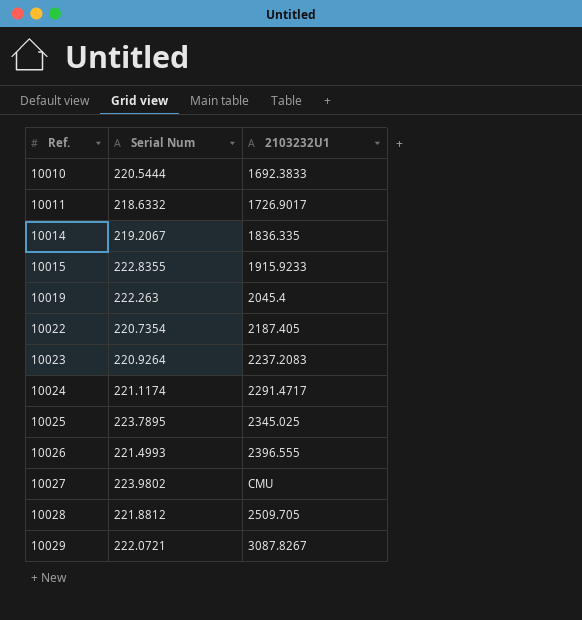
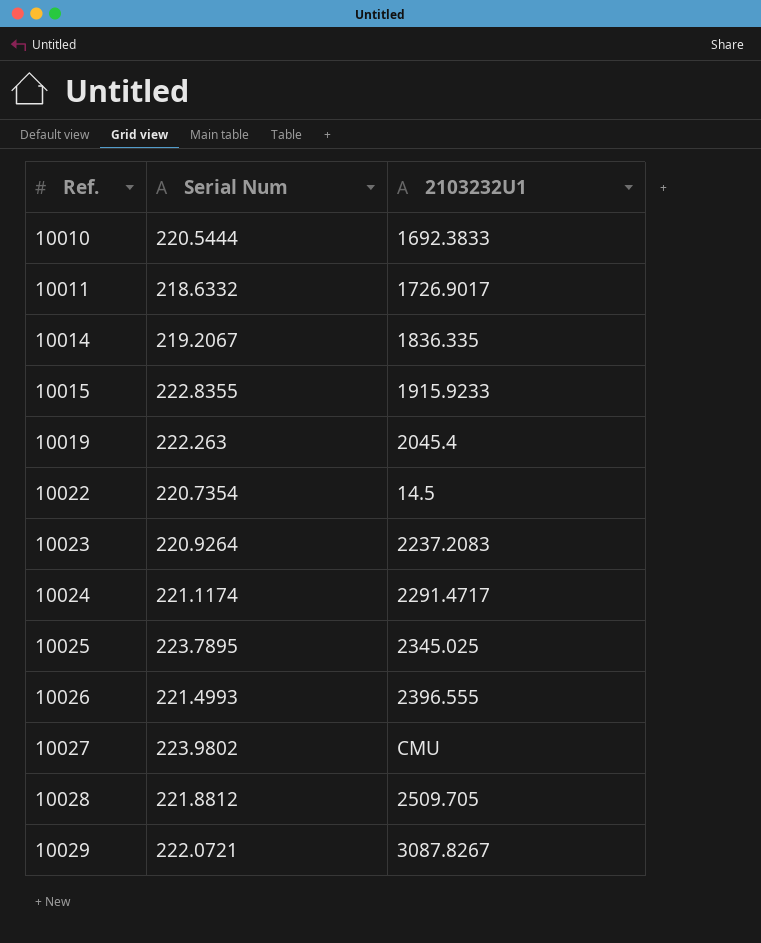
10022 | 2103232U1: 2187.405 -> 14.5

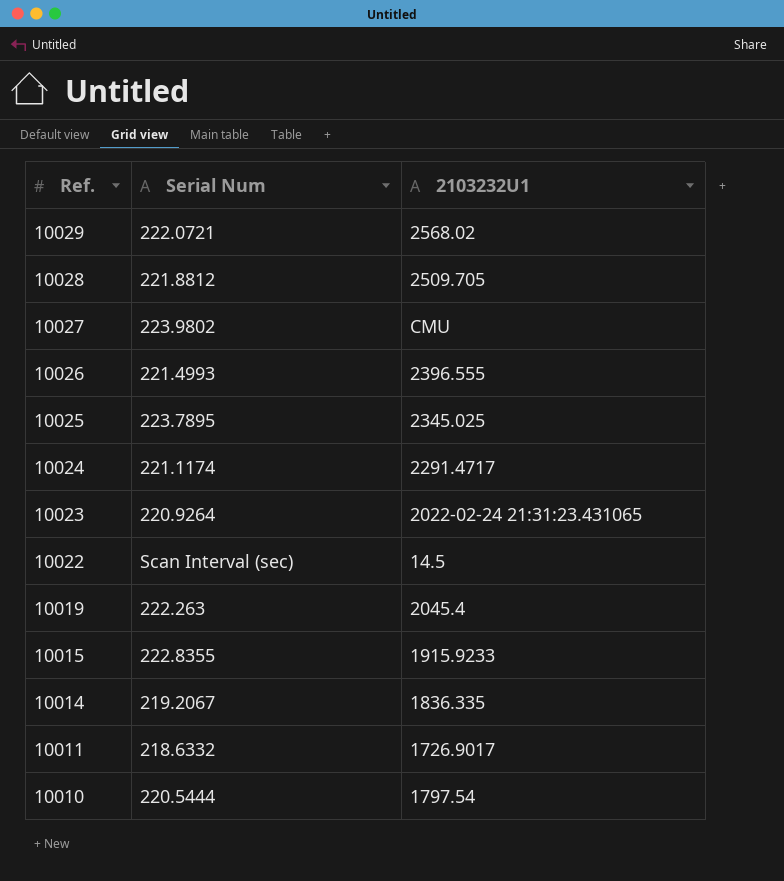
row order: Ref. ascending -> Ref. descending
10029 | 2103232U1: 3087.8267 -> 2568.02
10023 | 2103232U1: 2237.2083 -> 2022-02-24 21:31:23.431065
10022 | Serial Num: 220.7354 -> Scan Interval (sec)
10010 | 2103232U1: 1692.3833 -> 1797.54

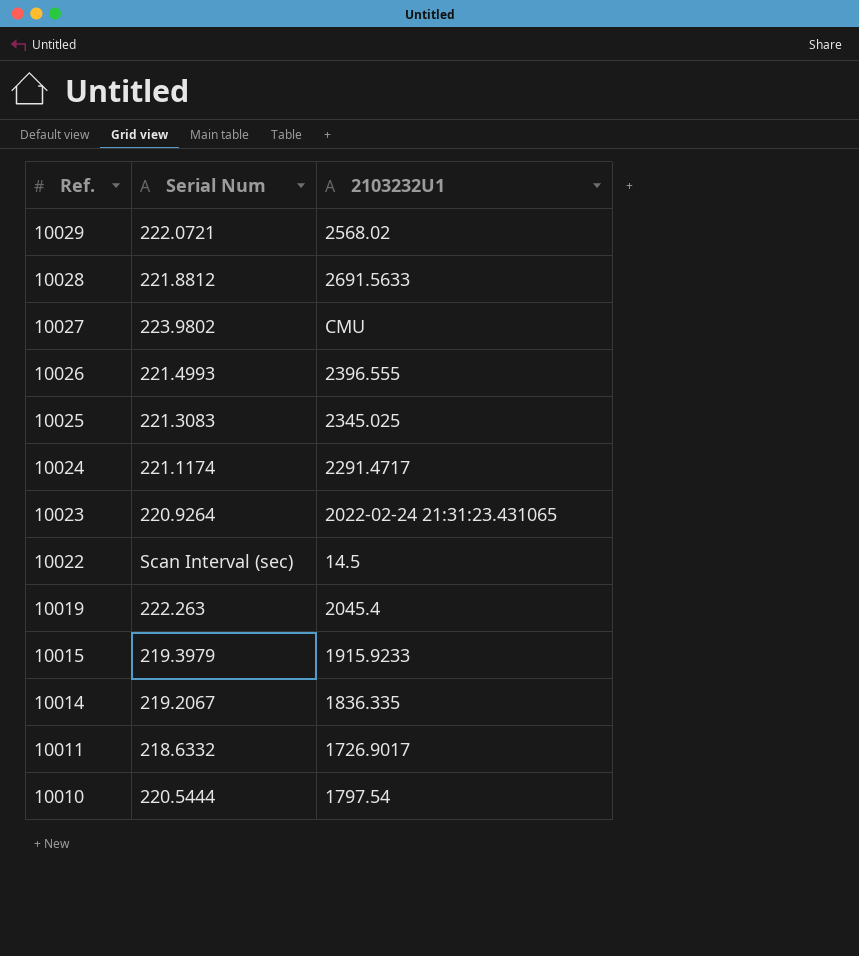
10028 | 2103232U1: 2509.705 -> 2691.5633
10025 | Serial Num: 223.7895 -> 221.3083
10015 | Serial Num: 222.8355 -> 219.3979

